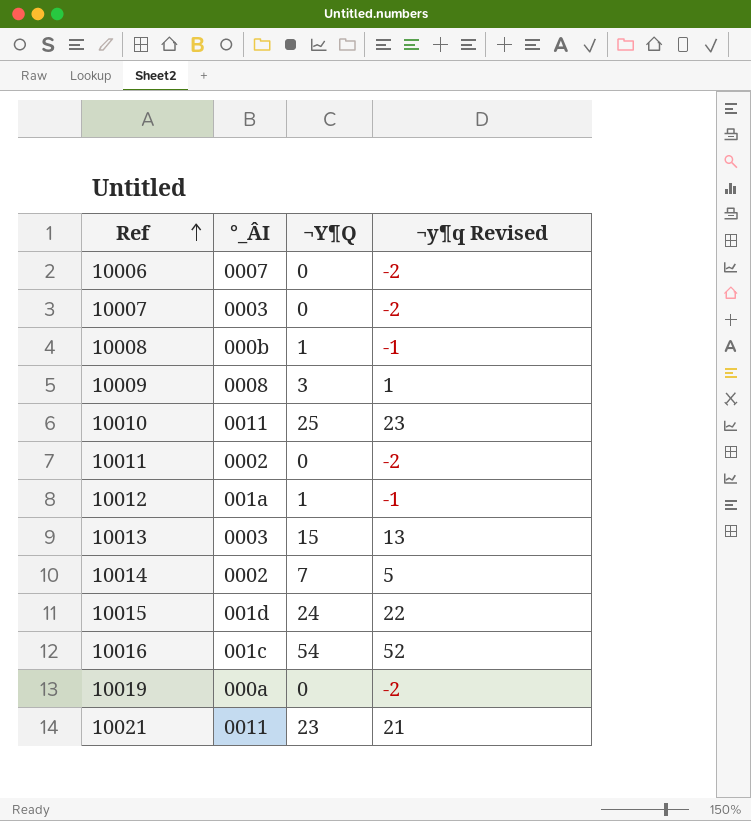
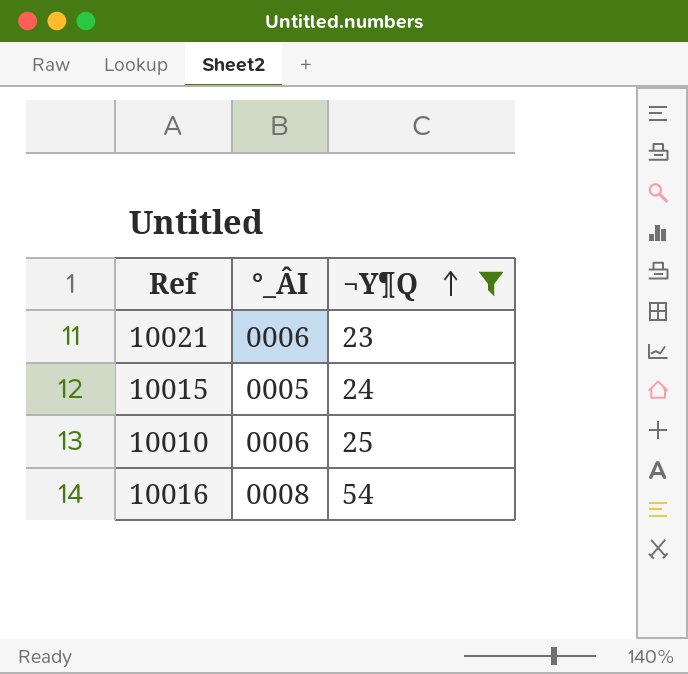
filter: none -> ¬Y¶Q >= 23
row order: Ref ascending -> ¬Y¶Q ascending
column ¬y¶q Revised | formula: [¬Y¶Q] - 2 -> none
10021 | °_ÂI: 0011 -> 0006
10015 | °_ÂI: 001d -> 0005
10010 | °_ÂI: 0011 -> 0006
10016 | °_ÂI: 001c -> 0008

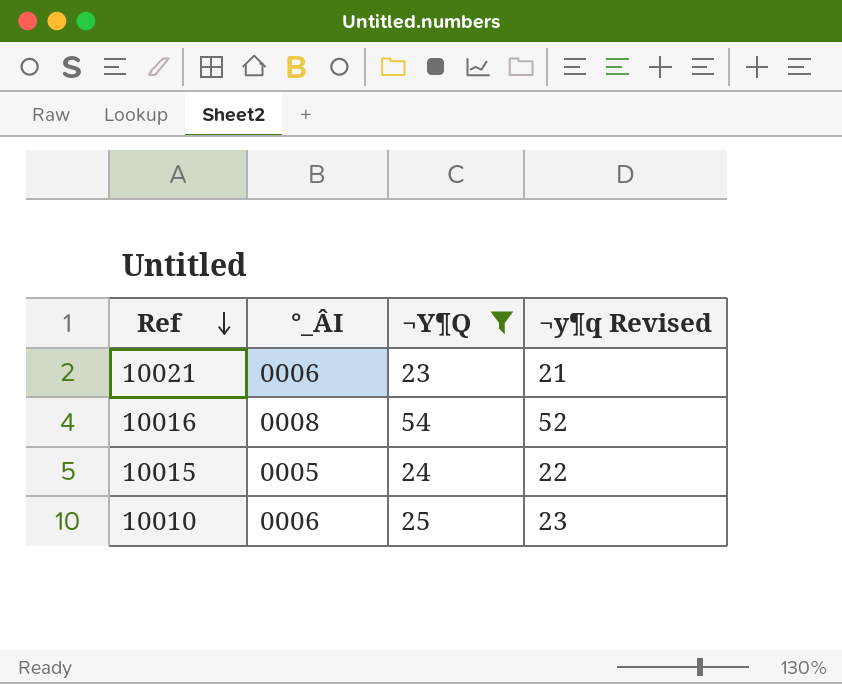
row order: ¬Y¶Q ascending -> Ref descending
column ¬y¶q Revised | formula: none -> [¬Y¶Q] - 2

